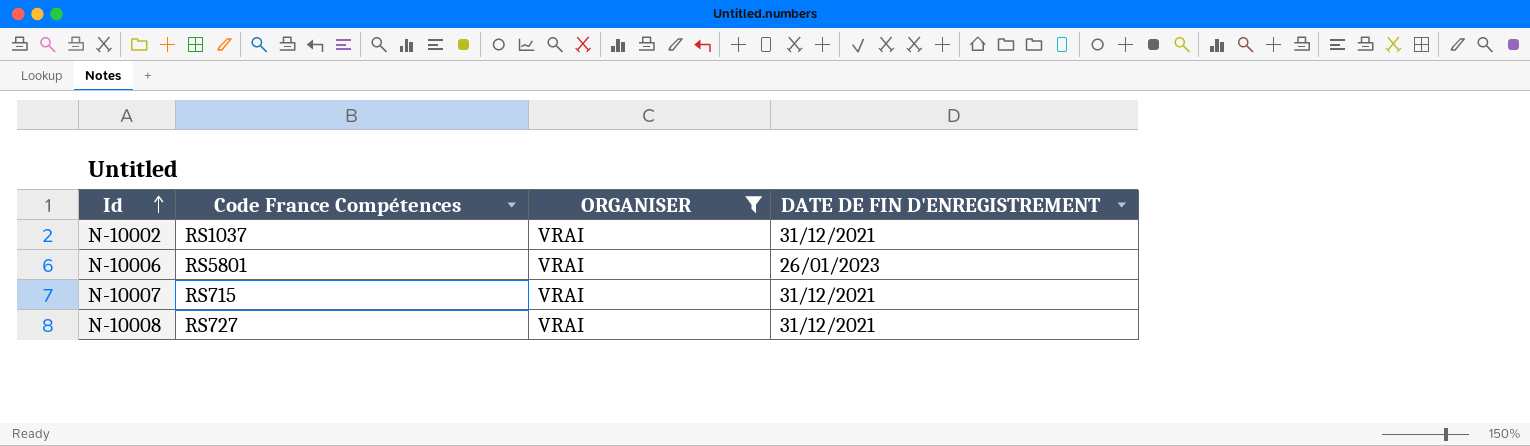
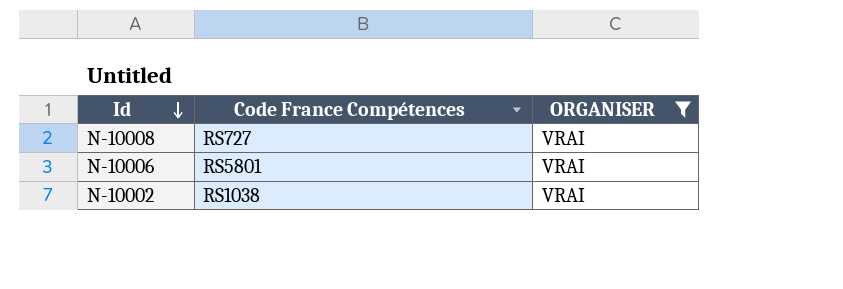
row order: Id ascending -> Id descending
column DATE DE FIN D'ENREGISTREMENT | position: 4 -> none
row N-10007: RS715 | VRAI | 31/12/2021 -> none
N-10002 | Code France Compétences: RS1037 -> RS1038

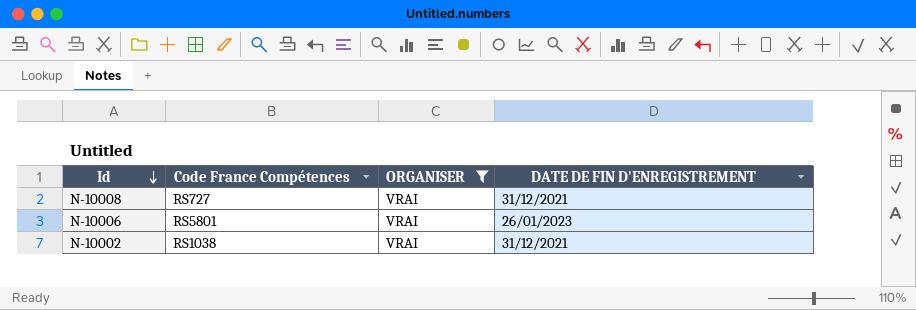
column DATE DE FIN D'ENREGISTREMENT | position: none -> 4

